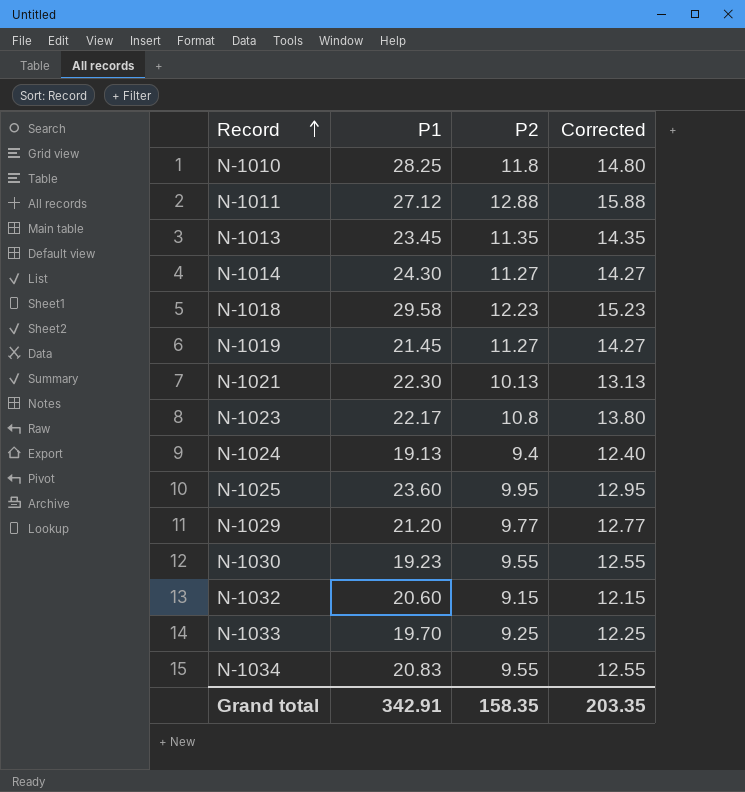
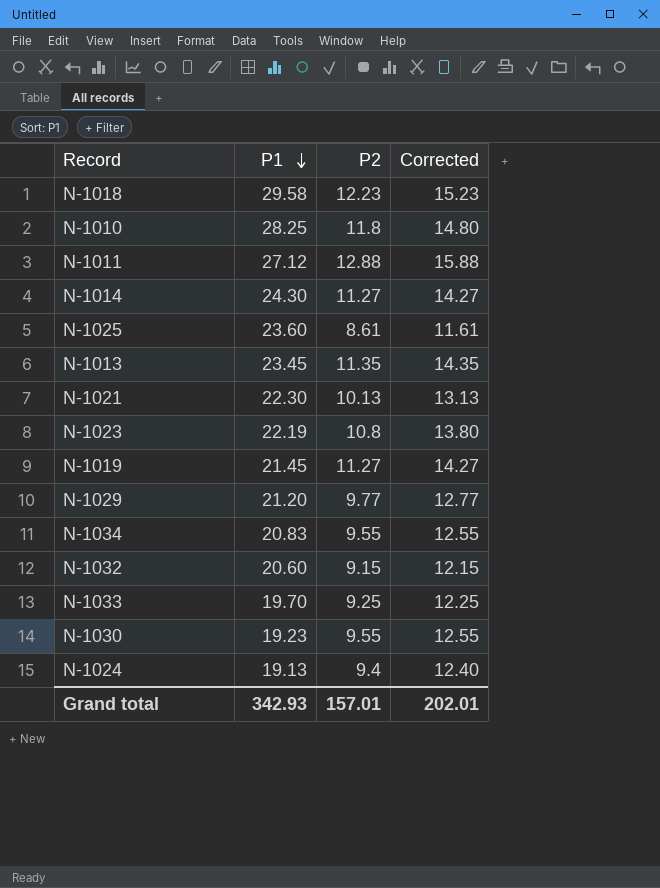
row order: Record ascending -> P1 descending
N-1025 | P2: 9.95 -> 8.61
N-1025 | Corrected: 12.95 -> 11.61
N-1023 | P1: 22.17 -> 22.19
Grand total | P1: 342.91 -> 342.93
Grand total | P2: 158.35 -> 157.01
Grand total | Corrected: 203.35 -> 202.01

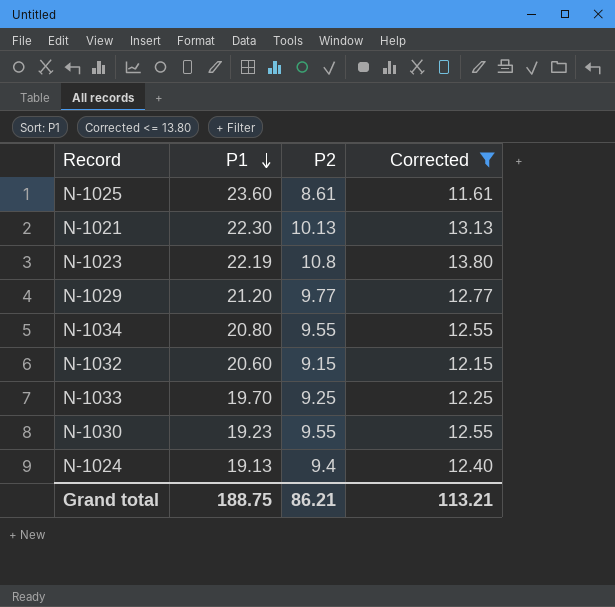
filter: none -> Corrected <= 13.80
N-1034 | P1: 20.83 -> 20.80
Grand total | P1: 342.93 -> 188.75
Grand total | P2: 157.01 -> 86.21
Grand total | Corrected: 202.01 -> 113.21

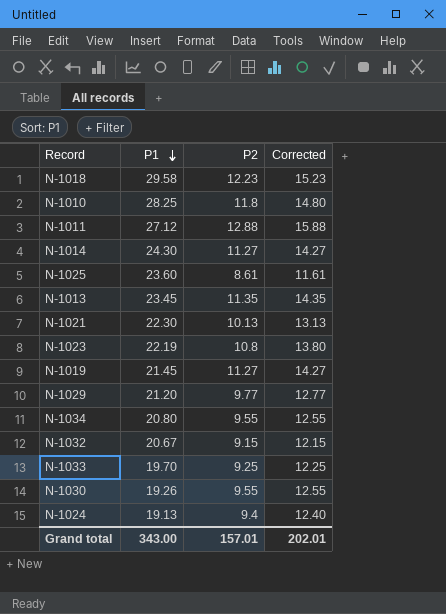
filter: Corrected <= 13.80 -> none
N-1032 | P1: 20.60 -> 20.67
N-1030 | P1: 19.23 -> 19.26
Grand total | P1: 188.75 -> 343.00
Grand total | P2: 86.21 -> 157.01
Grand total | Corrected: 113.21 -> 202.01

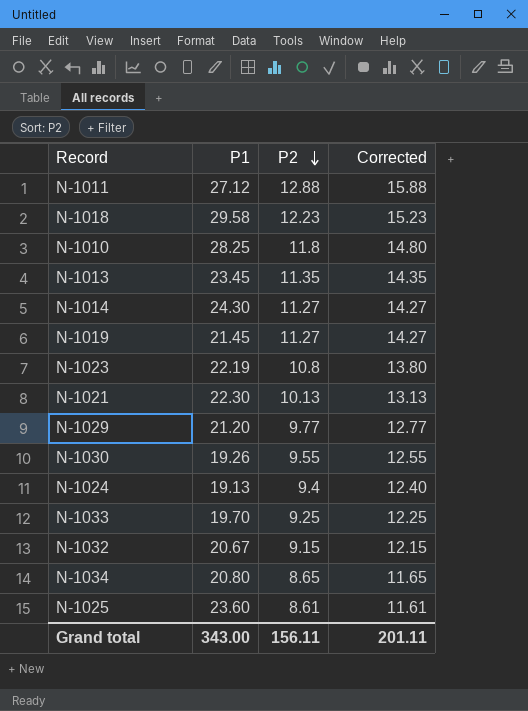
row order: P1 descending -> P2 descending
N-1034 | P2: 9.55 -> 8.65
N-1034 | Corrected: 12.55 -> 11.65
Grand total | P2: 157.01 -> 156.11
Grand total | Corrected: 202.01 -> 201.11

